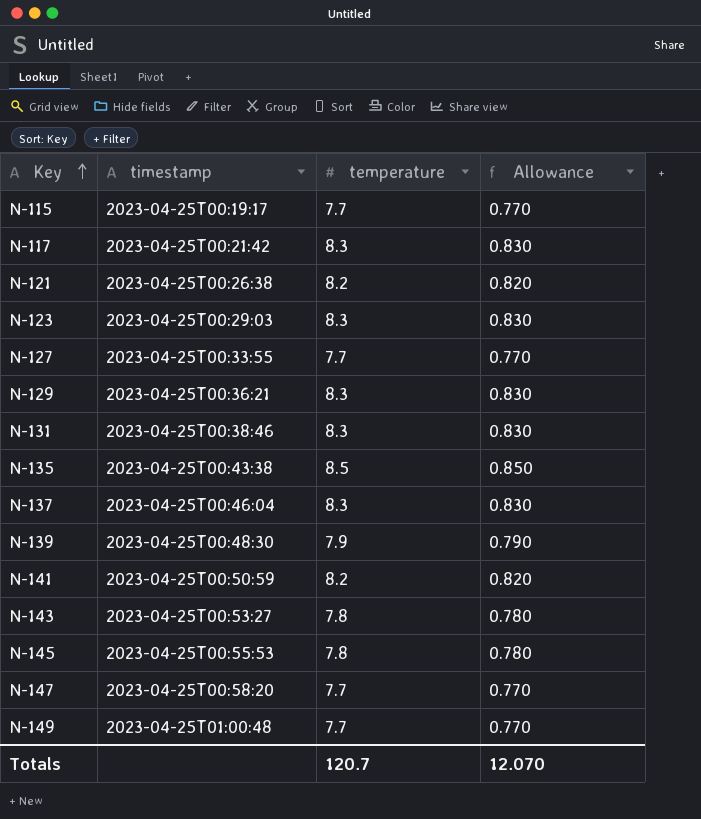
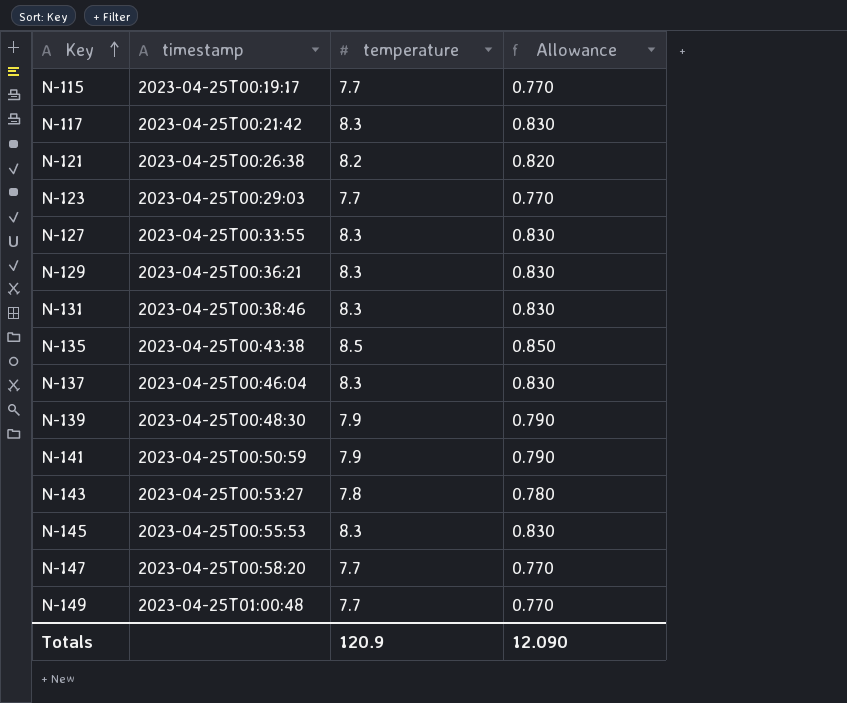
N-123 | temperature: 8.3 -> 7.7
N-123 | Allowance: 0.830 -> 0.770
N-127 | temperature: 7.7 -> 8.3
N-127 | Allowance: 0.770 -> 0.830
N-141 | temperature: 8.2 -> 7.9
N-141 | Allowance: 0.820 -> 0.790
N-145 | temperature: 7.8 -> 8.3
N-145 | Allowance: 0.780 -> 0.830
Totals | temperature: 120.7 -> 120.9
Totals | Allowance: 12.070 -> 12.090

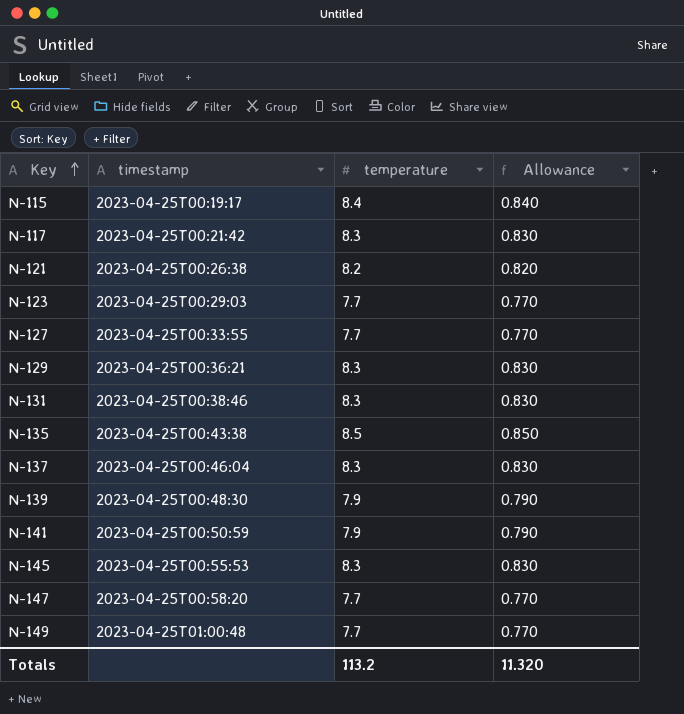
row N-143: 2023-04-25T00:53:27 | 7.8 | 0.780 -> none
N-115 | temperature: 7.7 -> 8.4
N-115 | Allowance: 0.770 -> 0.840
N-127 | temperature: 8.3 -> 7.7
N-127 | Allowance: 0.830 -> 0.770
Totals | temperature: 120.9 -> 113.2
Totals | Allowance: 12.090 -> 11.320

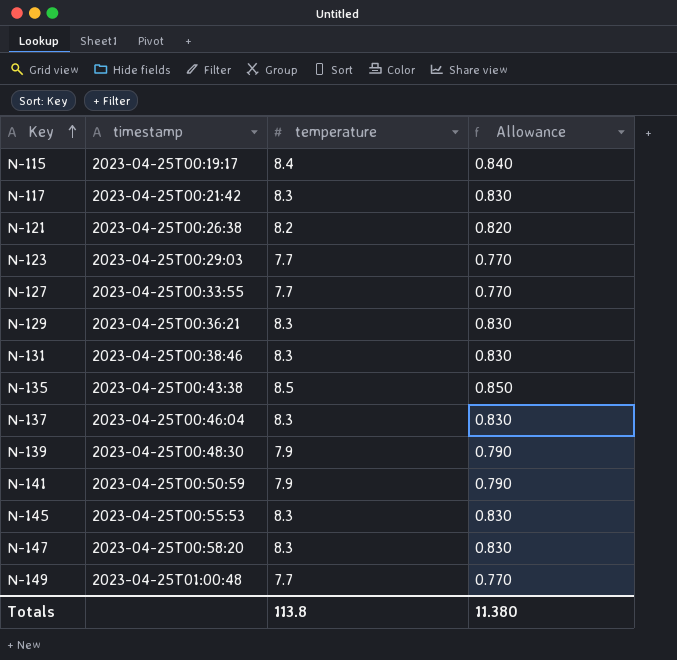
N-147 | temperature: 7.7 -> 8.3
N-147 | Allowance: 0.770 -> 0.830
Totals | temperature: 113.2 -> 113.8
Totals | Allowance: 11.320 -> 11.380

